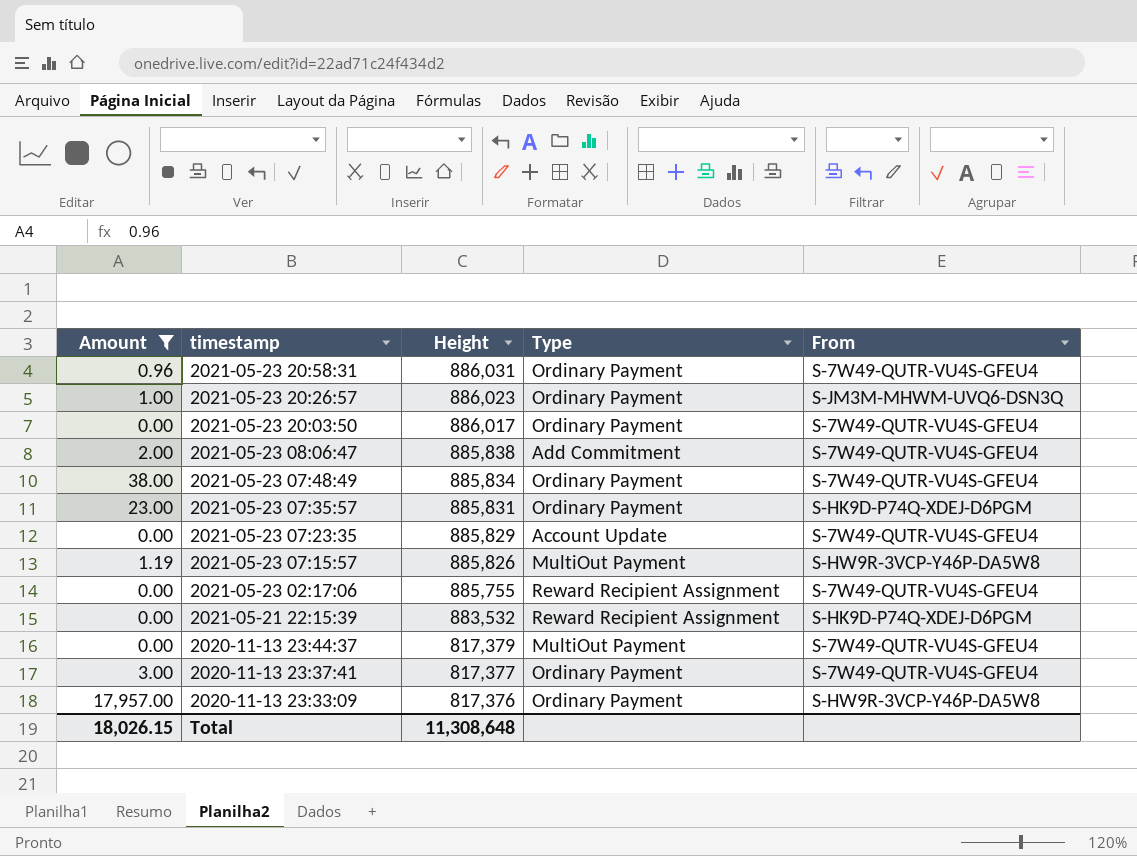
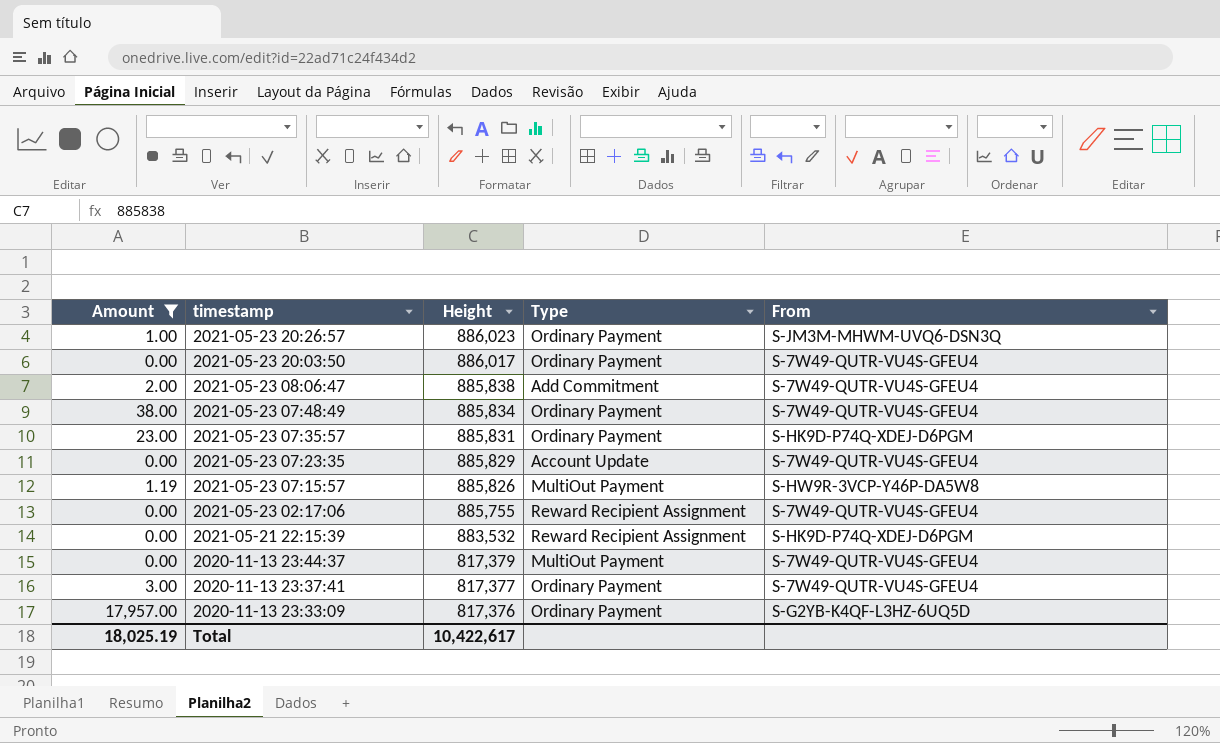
row 2021-05-23 20:58:31: 0.96 | 886,031 | Ordinary Payment | S-7W49-QUTR-VU4S-GFEU4 -> none
2020-11-13 23:33:09 | From: S-HW9R-3VCP-Y46P-DA5W8 -> S-G2YB-K4QF-L3HZ-6UQ5D
Total | Amount: 18,026.15 -> 18,025.19
Total | Height: 11,308,648 -> 10,422,617

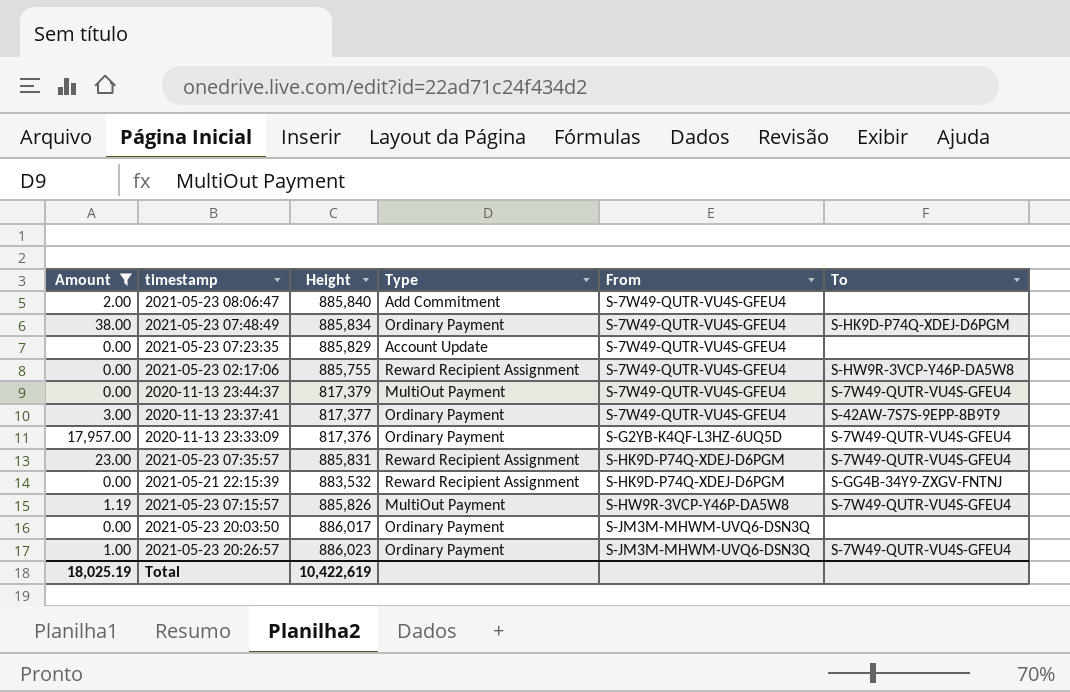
row order: timestamp descending -> From ascending
column To | position: none -> 6
2021-05-23 08:06:47 | Height: 885,838 -> 885,840
2021-05-23 07:35:57 | Type: Ordinary Payment -> Reward Recipient Assignment
2021-05-23 20:03:50 | From: S-7W49-QUTR-VU4S-GFEU4 -> S-JM3M-MHWM-UVQ6-DSN3Q
Total | Height: 10,422,617 -> 10,422,619

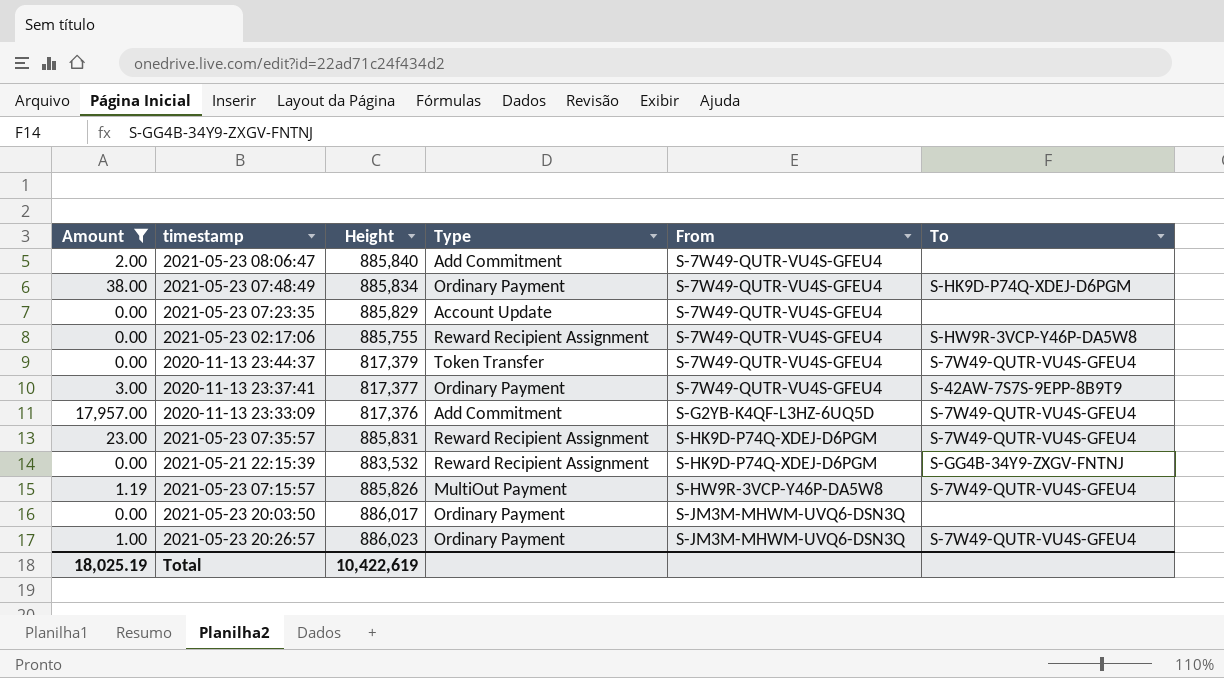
2020-11-13 23:44:37 | Type: MultiOut Payment -> Token Transfer
2020-11-13 23:33:09 | Type: Ordinary Payment -> Add Commitment

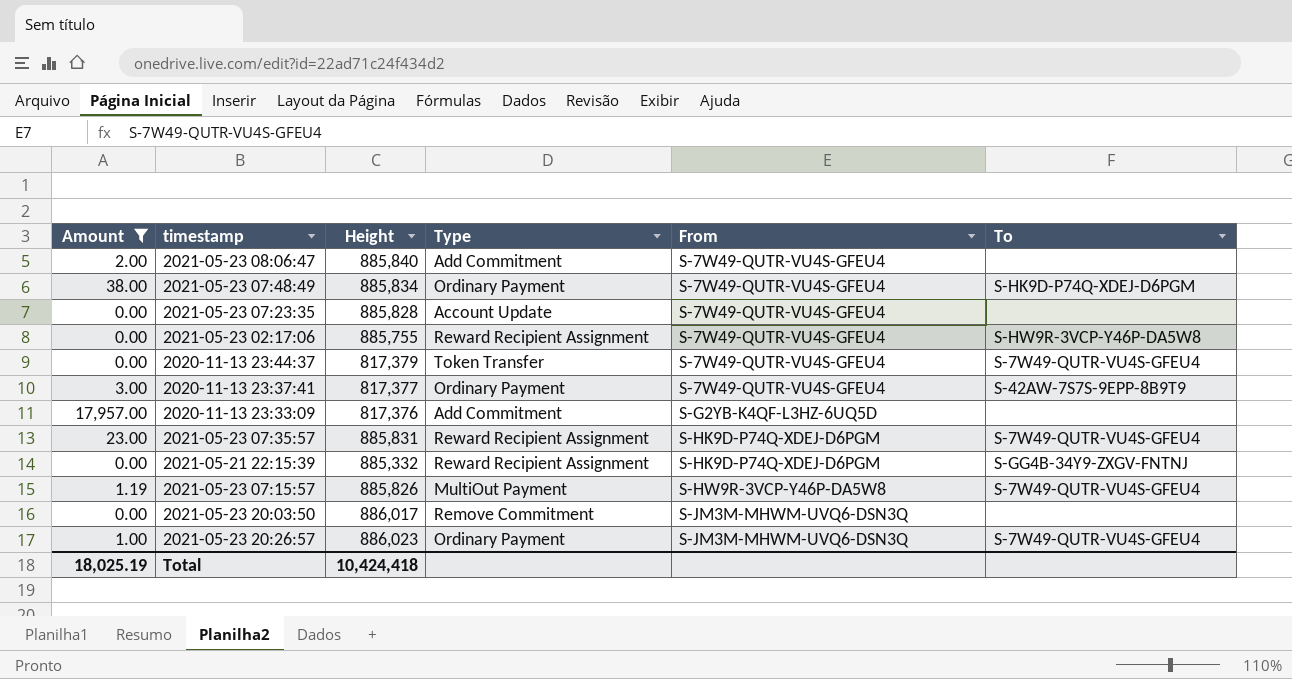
2021-05-23 07:23:35 | Height: 885,829 -> 885,828
2020-11-13 23:33:09 | To: S-7W49-QUTR-VU4S-GFEU4 -> none
2021-05-21 22:15:39 | Height: 883,532 -> 885,332
2021-05-23 20:03:50 | Type: Ordinary Payment -> Remove Commitment
Total | Height: 10,422,619 -> 10,424,418

